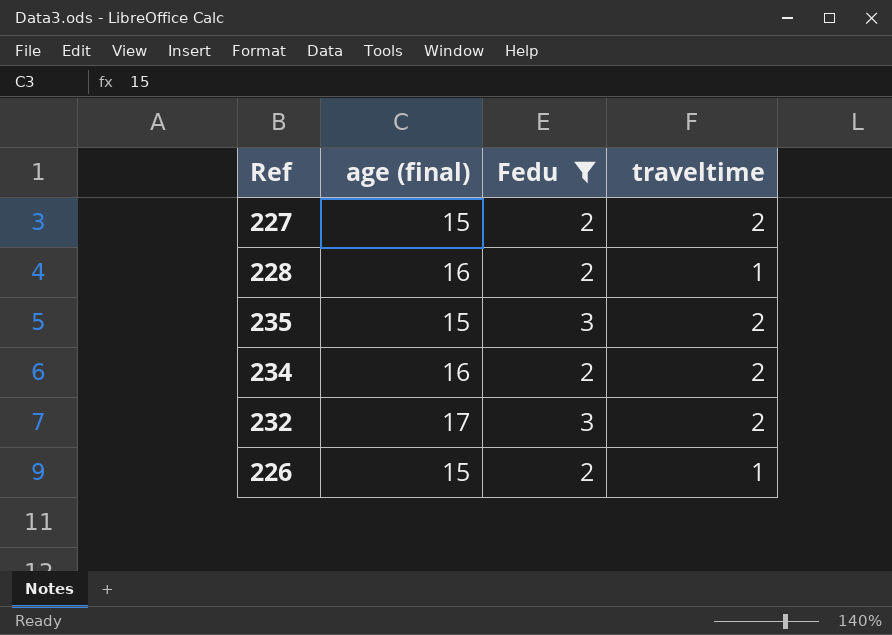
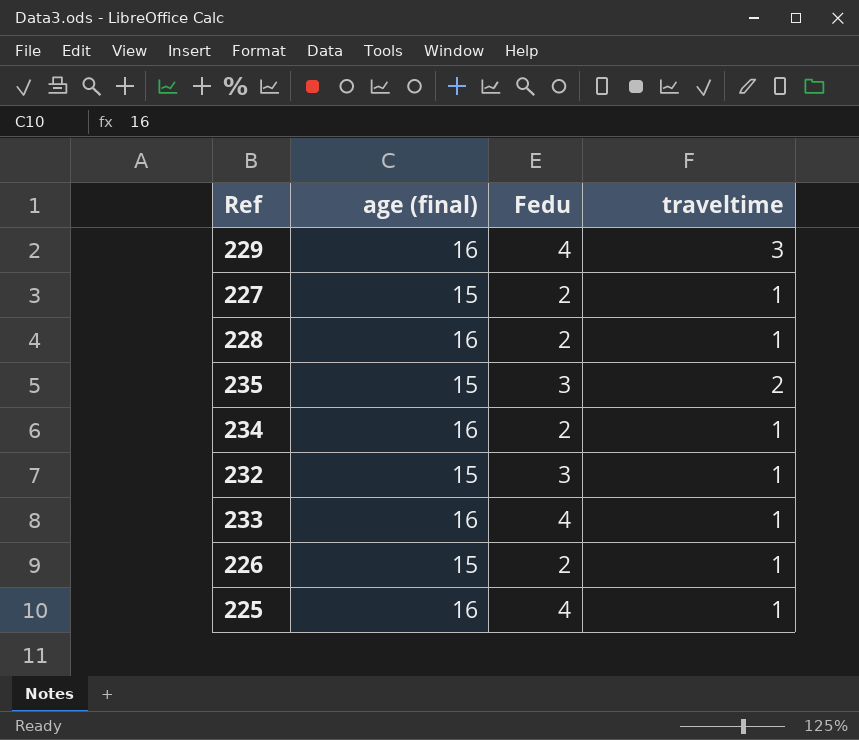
filter: Fedu != 4 -> none
227 | traveltime: 2 -> 1
234 | traveltime: 2 -> 1
232 | age (final): 17 -> 15
232 | traveltime: 2 -> 1

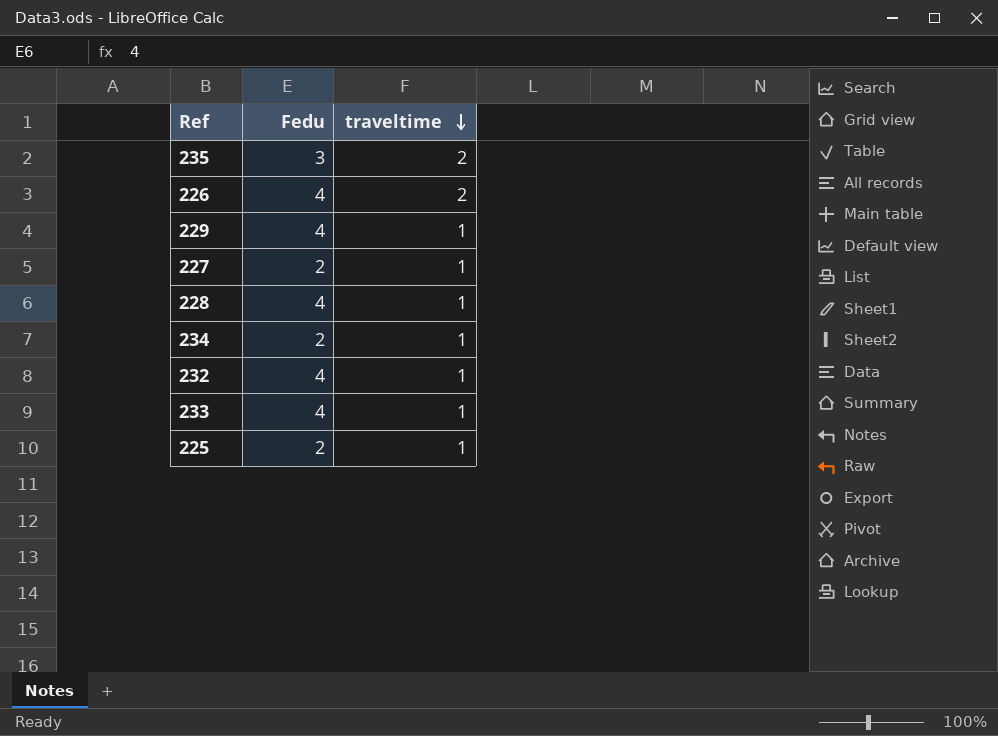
row order: none -> traveltime descending
column age (final) | position: 2 -> none
226 | Fedu: 2 -> 4
226 | traveltime: 1 -> 2
229 | traveltime: 3 -> 1
228 | Fedu: 2 -> 4
232 | Fedu: 3 -> 4
225 | Fedu: 4 -> 2

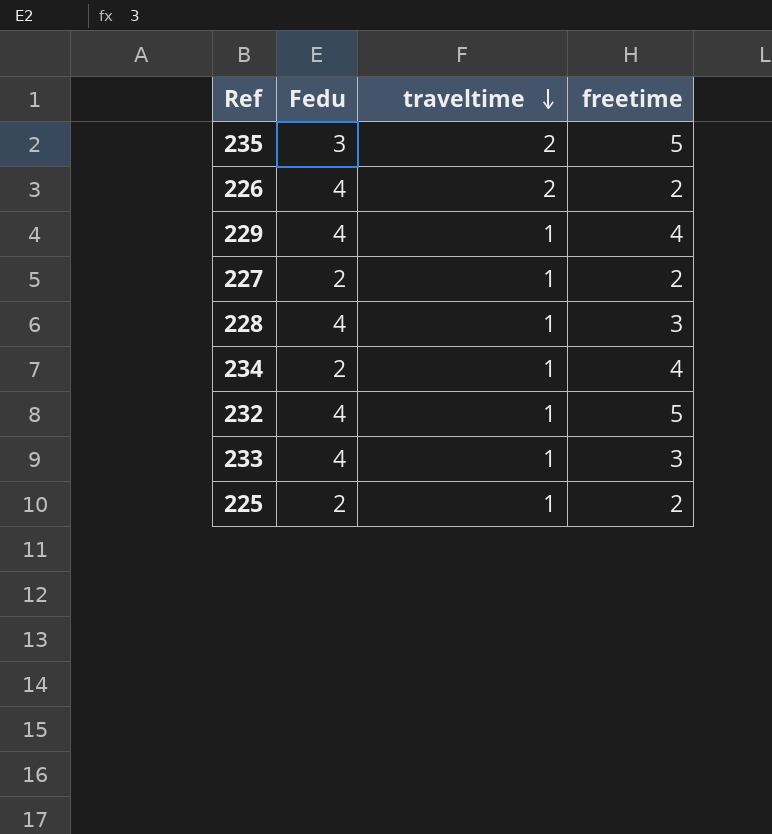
column freetime | position: none -> 4

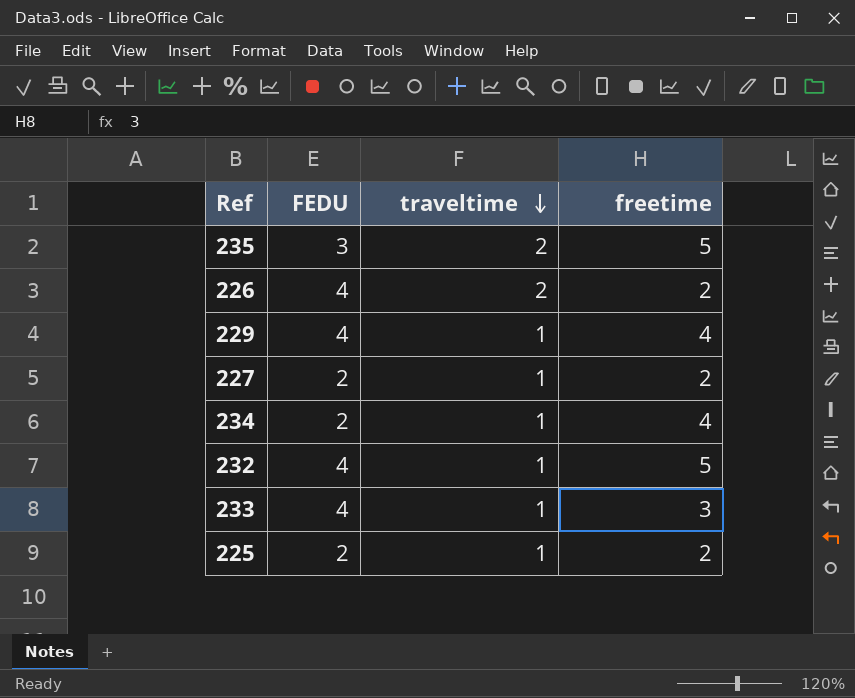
column name: Fedu -> FEDU
row 228: 4 | 1 | 3 -> none

